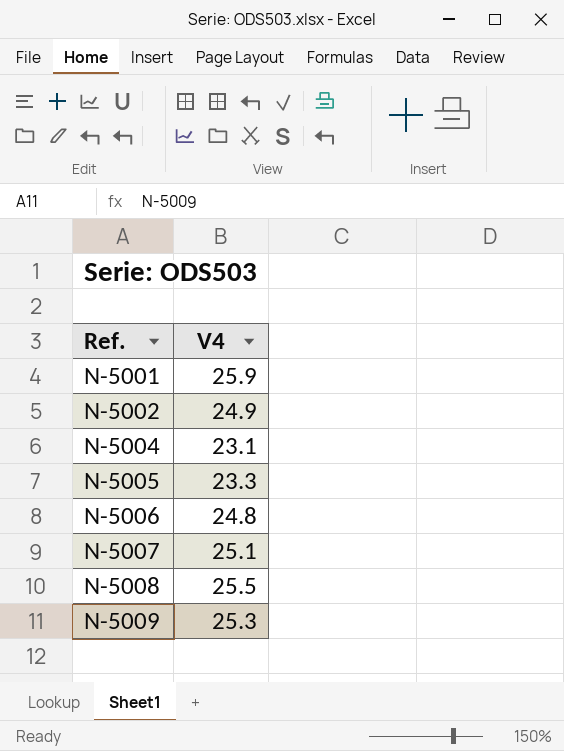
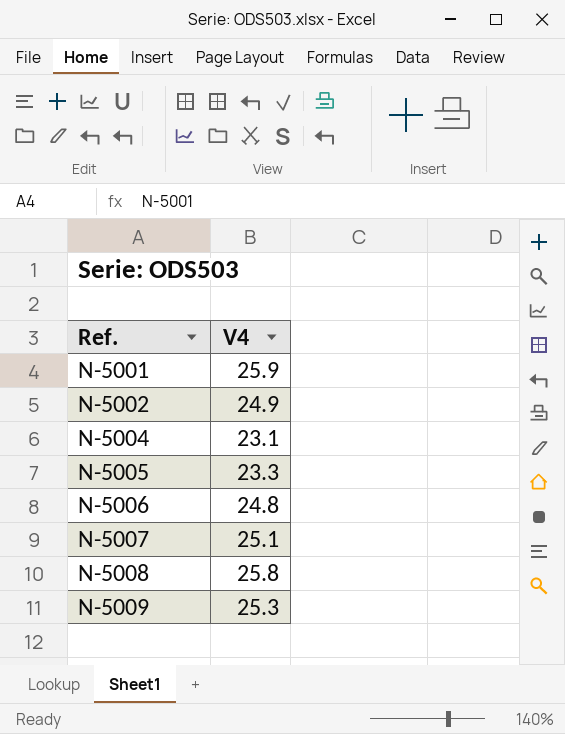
N-5008 | V4: 25.5 -> 25.8

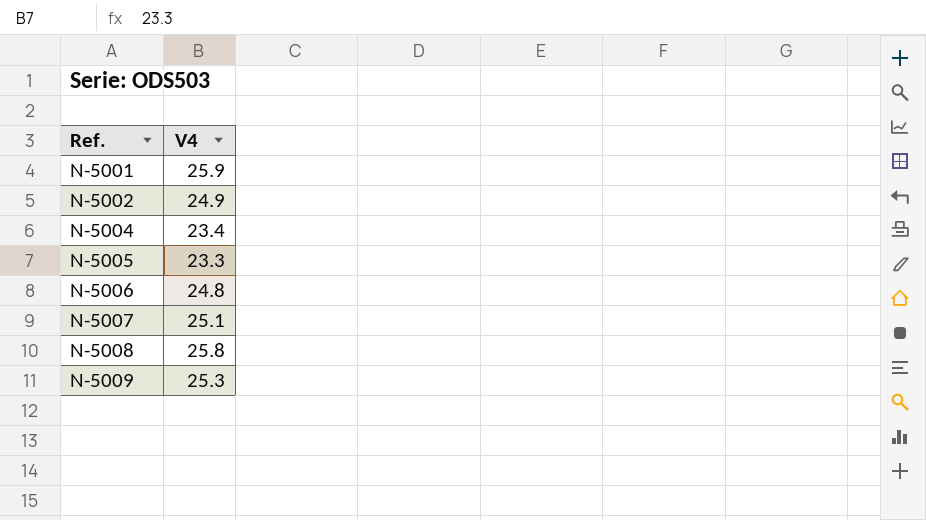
N-5004 | V4: 23.1 -> 23.4

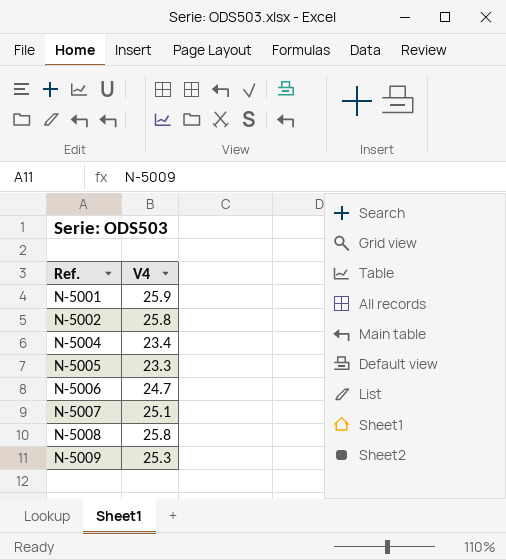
N-5002 | V4: 24.9 -> 25.8
N-5006 | V4: 24.8 -> 24.7

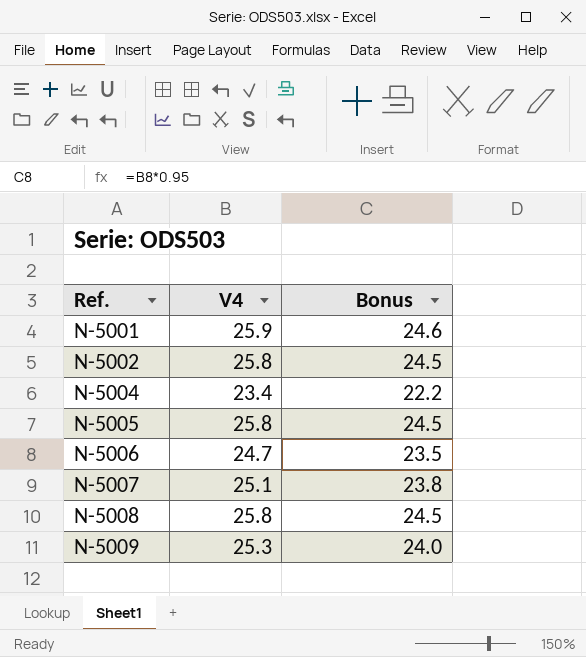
column Bonus | formula: none -> [V4] * 0.95
N-5005 | V4: 23.3 -> 25.8

